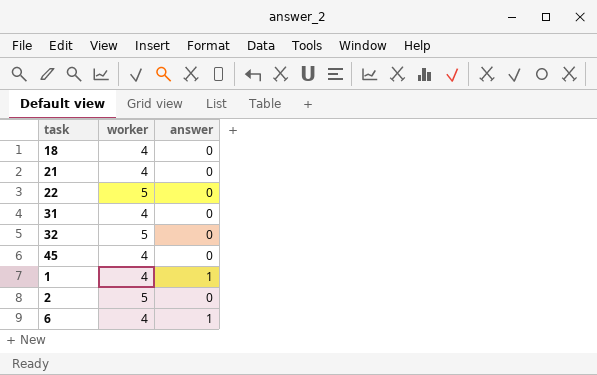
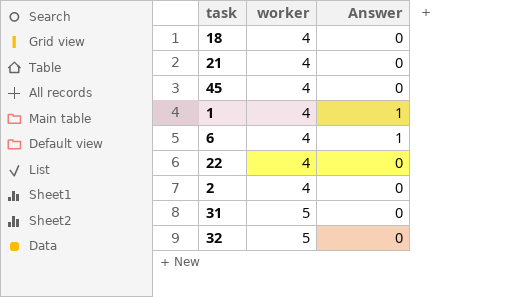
row order: none -> worker ascending
column name: answer -> Answer
22 | worker: 5 -> 4
2 | worker: 5 -> 4
31 | worker: 4 -> 5

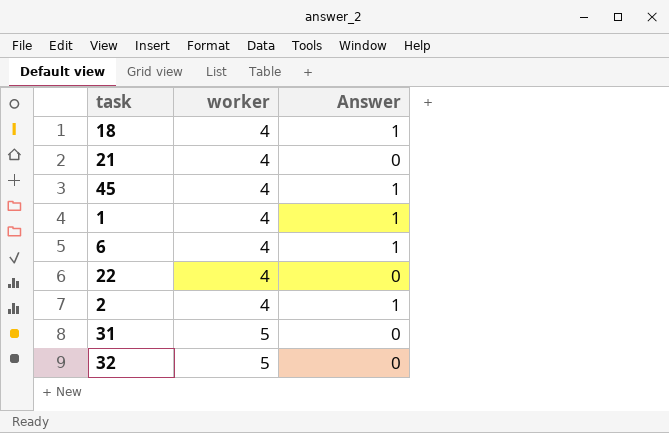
18 | Answer: 0 -> 1
45 | Answer: 0 -> 1
2 | Answer: 0 -> 1

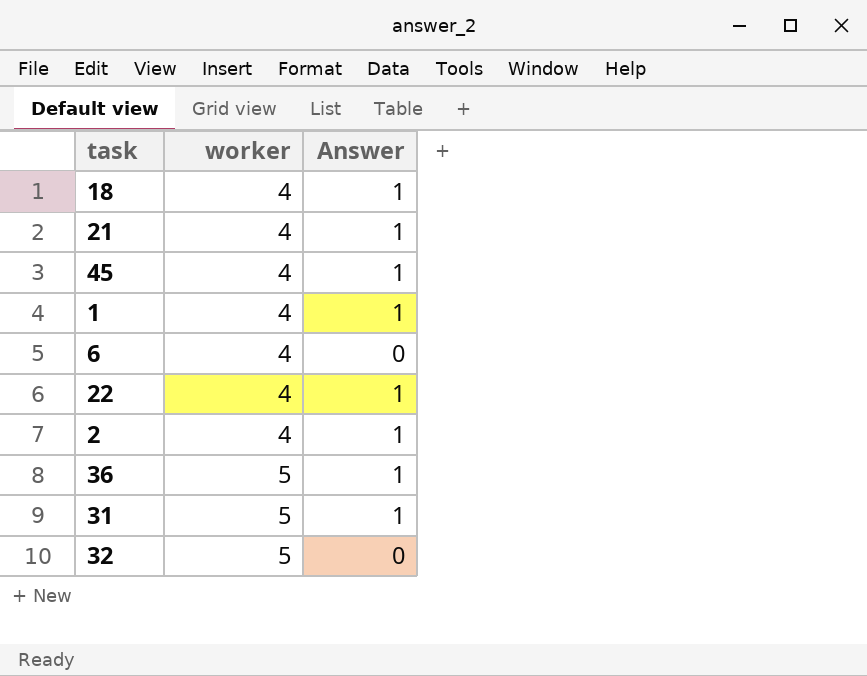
21 | Answer: 0 -> 1
6 | Answer: 1 -> 0
22 | Answer: 0 -> 1
row 36: none -> 5 | 1
31 | Answer: 0 -> 1

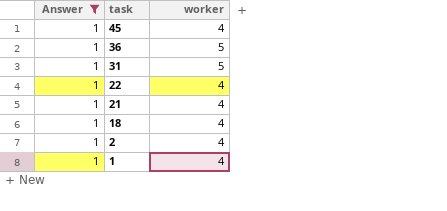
filter: none -> Answer = 1
row order: worker ascending -> task descending
column Answer | position: 3 -> 1

